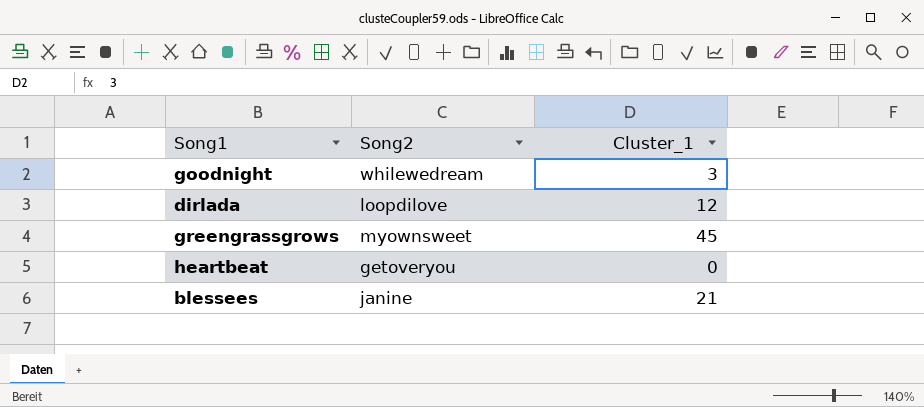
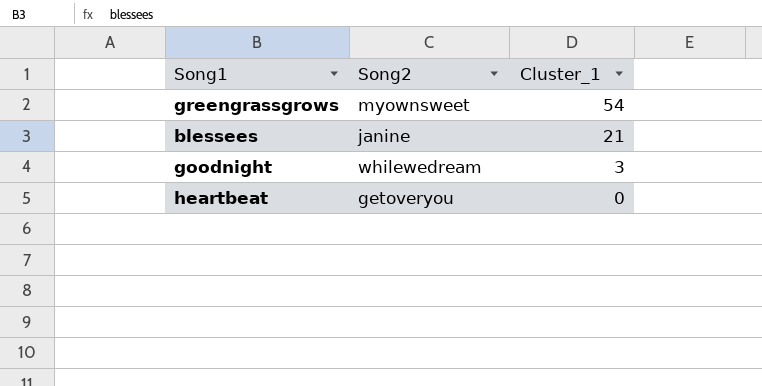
row order: none -> Cluster_1 descending
row dirlada: loopdilove | 12 -> none
greengrassgrows | Cluster_1: 45 -> 54

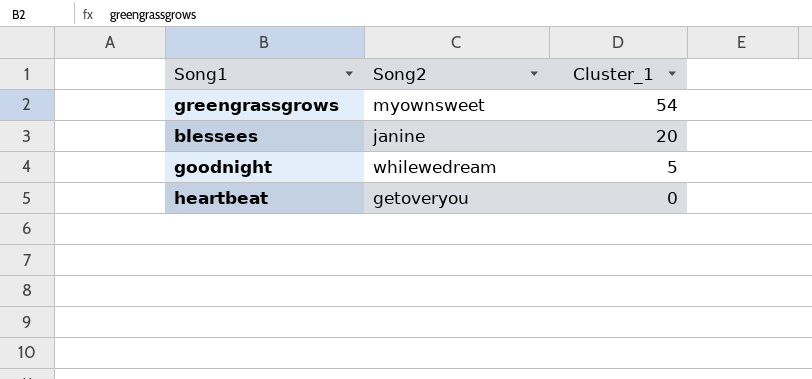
blessees | Cluster_1: 21 -> 20
goodnight | Cluster_1: 3 -> 5

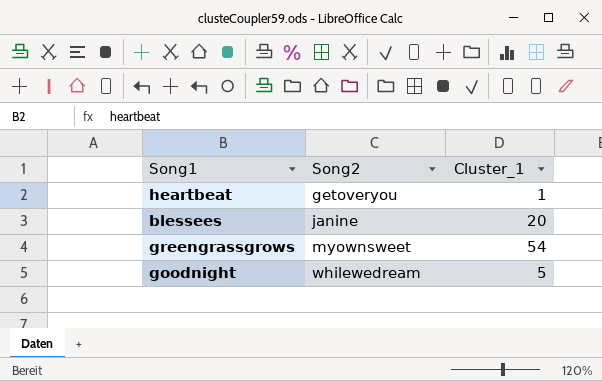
row order: Cluster_1 descending -> Song2 ascending
heartbeat | Cluster_1: 0 -> 1

